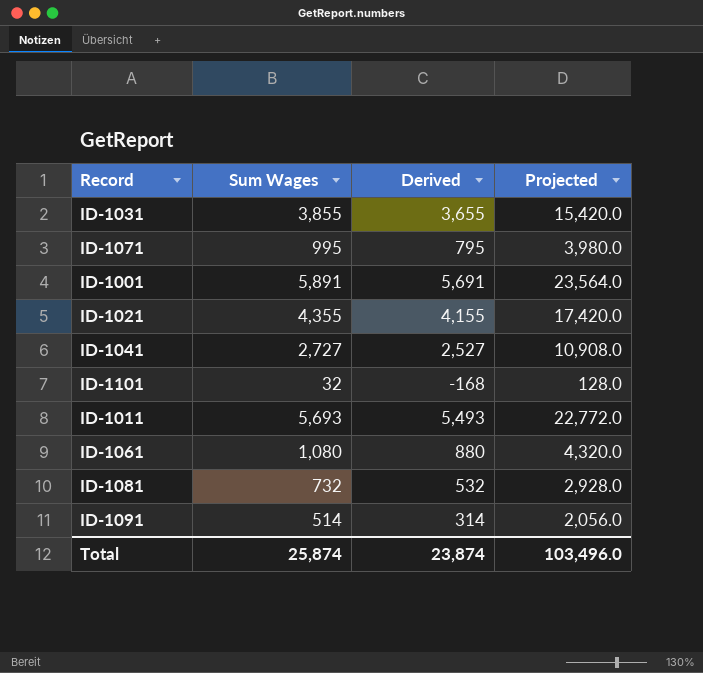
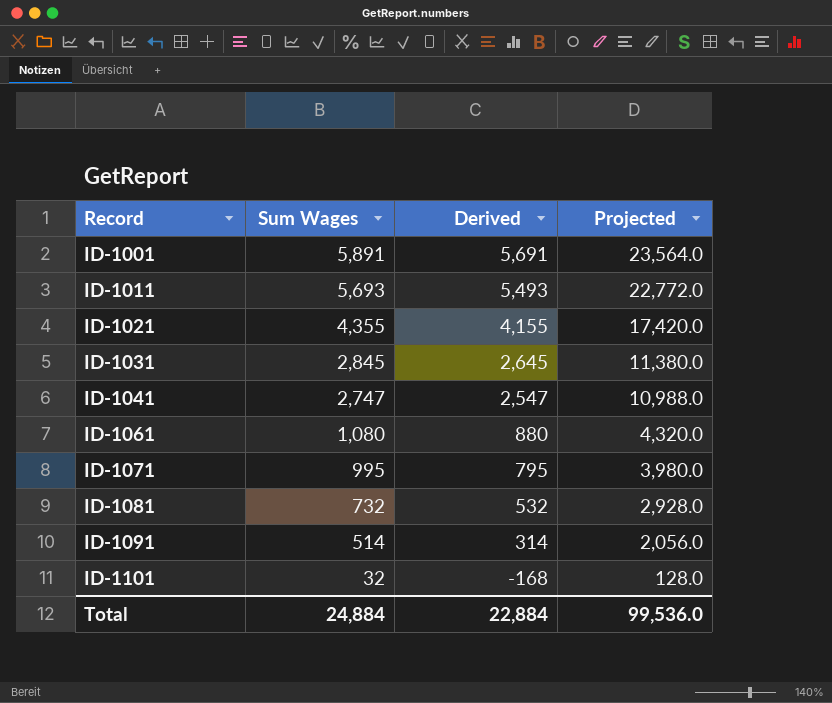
row order: none -> Record ascending
ID-1031 | Sum Wages: 3,855 -> 2,845
ID-1031 | Derived: 3,655 -> 2,645
ID-1031 | Projected: 15,420.0 -> 11,380.0
ID-1041 | Sum Wages: 2,727 -> 2,747
ID-1041 | Derived: 2,527 -> 2,547
ID-1041 | Projected: 10,908.0 -> 10,988.0
Total | Sum Wages: 25,874 -> 24,884
Total | Derived: 23,874 -> 22,884
Total | Projected: 103,496.0 -> 99,536.0

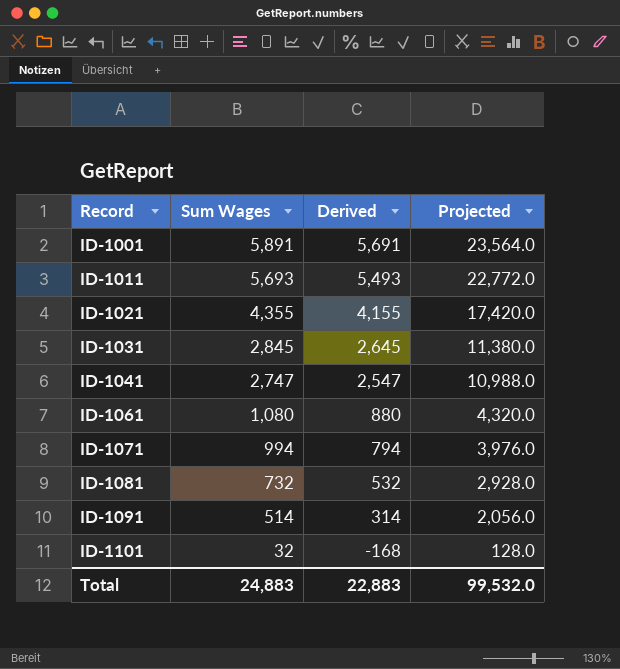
ID-1071 | Sum Wages: 995 -> 994
ID-1071 | Derived: 795 -> 794
ID-1071 | Projected: 3,980.0 -> 3,976.0
Total | Sum Wages: 24,884 -> 24,883
Total | Derived: 22,884 -> 22,883
Total | Projected: 99,536.0 -> 99,532.0

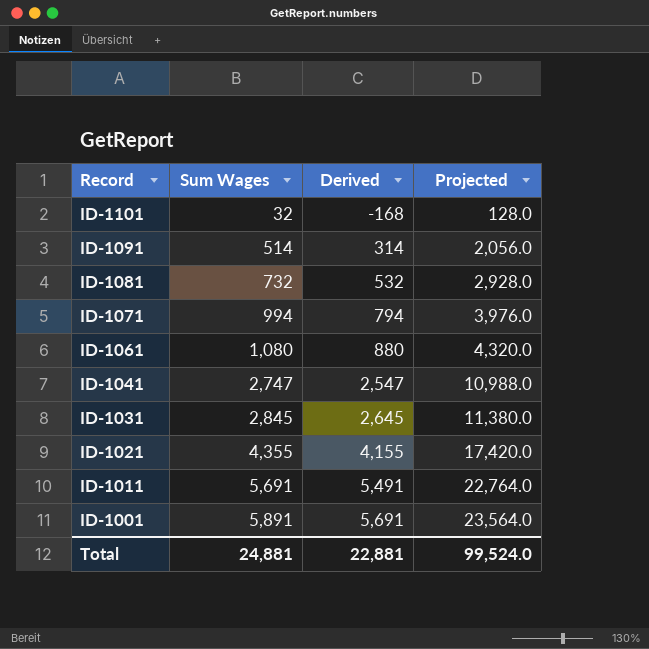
row order: Record ascending -> Record descending
ID-1011 | Sum Wages: 5,693 -> 5,691
ID-1011 | Derived: 5,493 -> 5,491
ID-1011 | Projected: 22,772.0 -> 22,764.0
Total | Sum Wages: 24,883 -> 24,881
Total | Derived: 22,883 -> 22,881
Total | Projected: 99,532.0 -> 99,524.0

